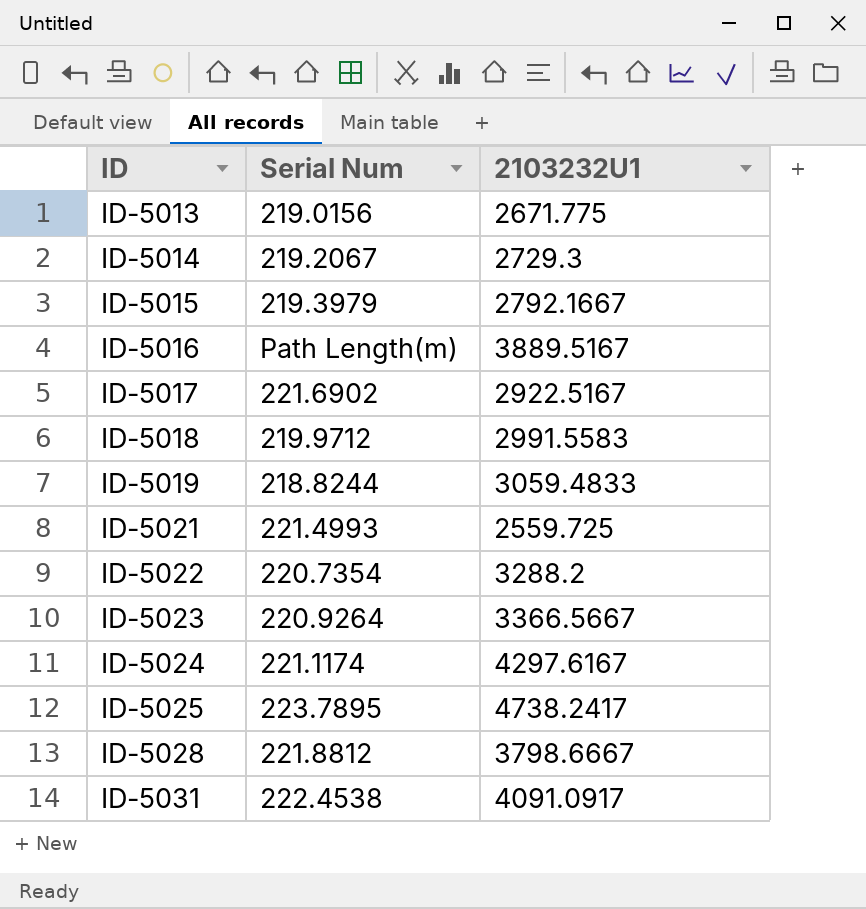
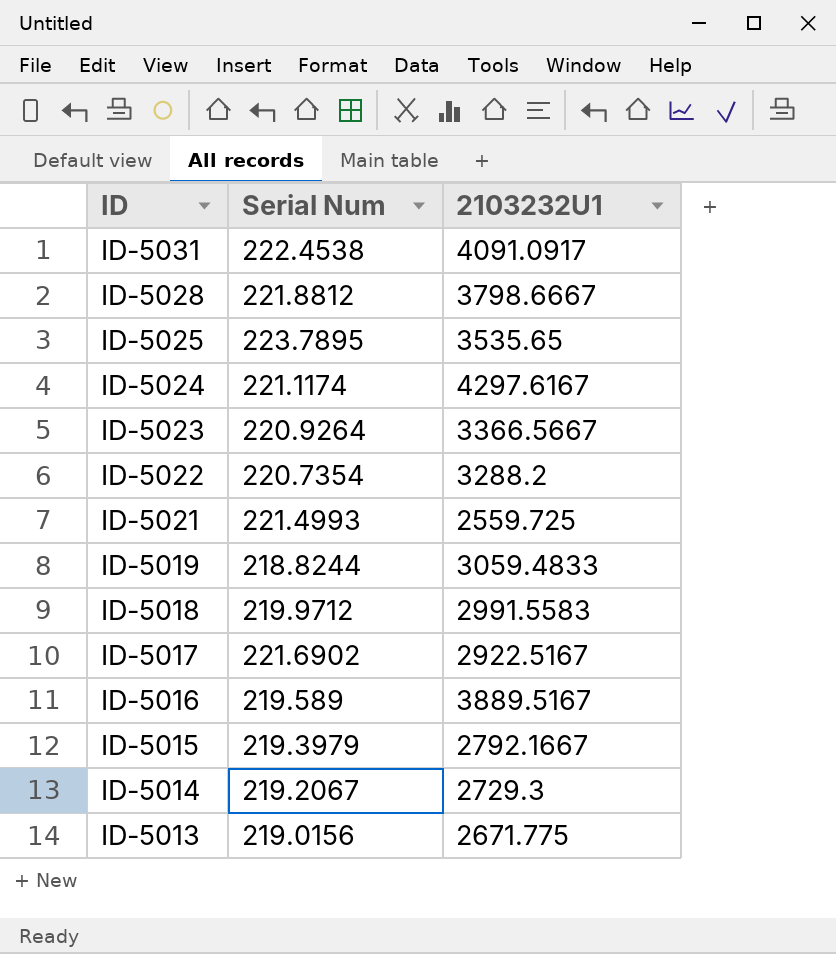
row order: ID ascending -> ID descending
ID-5025 | 2103232U1: 4738.2417 -> 3535.65
ID-5016 | Serial Num: Path Length(m) -> 219.589

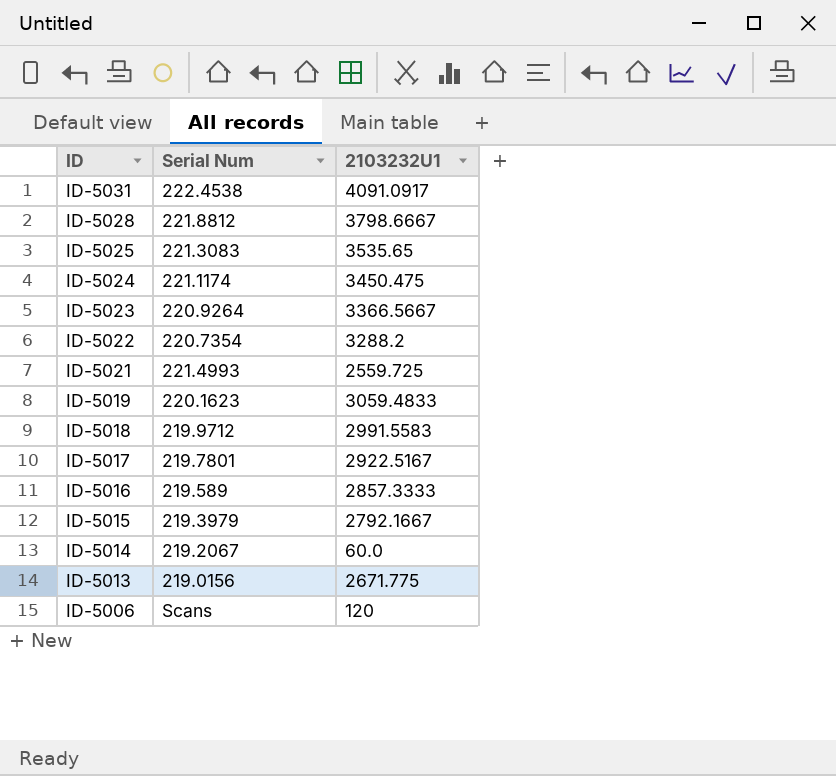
ID-5025 | Serial Num: 223.7895 -> 221.3083
ID-5024 | 2103232U1: 4297.6167 -> 3450.475
ID-5019 | Serial Num: 218.8244 -> 220.1623
ID-5017 | Serial Num: 221.6902 -> 219.7801
ID-5016 | 2103232U1: 3889.5167 -> 2857.3333
ID-5014 | 2103232U1: 2729.3 -> 60.0
row ID-5006: none -> Scans | 120

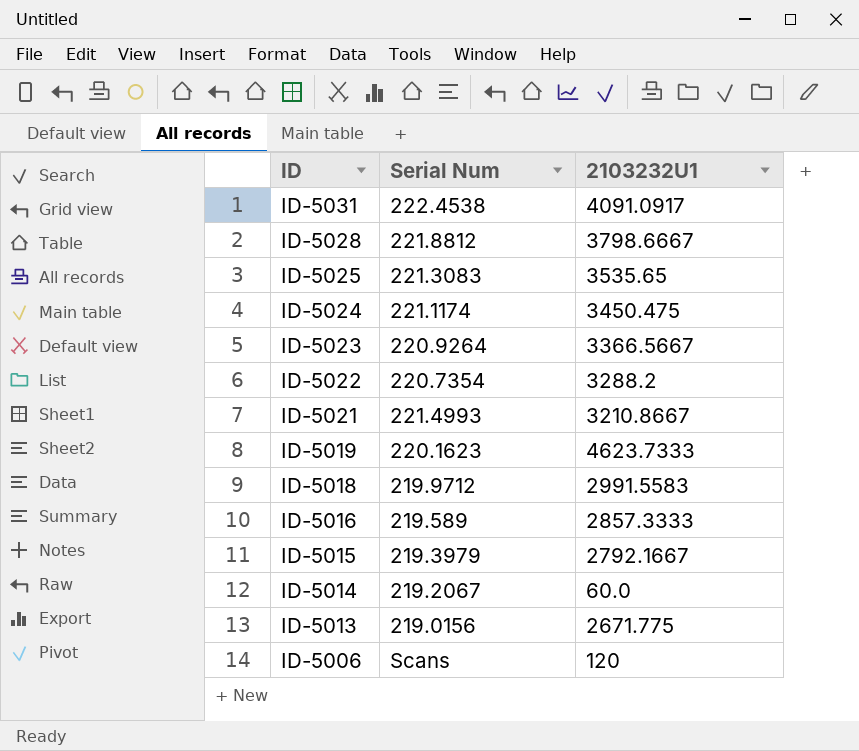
row ID-5017: 219.7801 | 2922.5167 -> none
ID-5021 | 2103232U1: 2559.725 -> 3210.8667
ID-5019 | 2103232U1: 3059.4833 -> 4623.7333

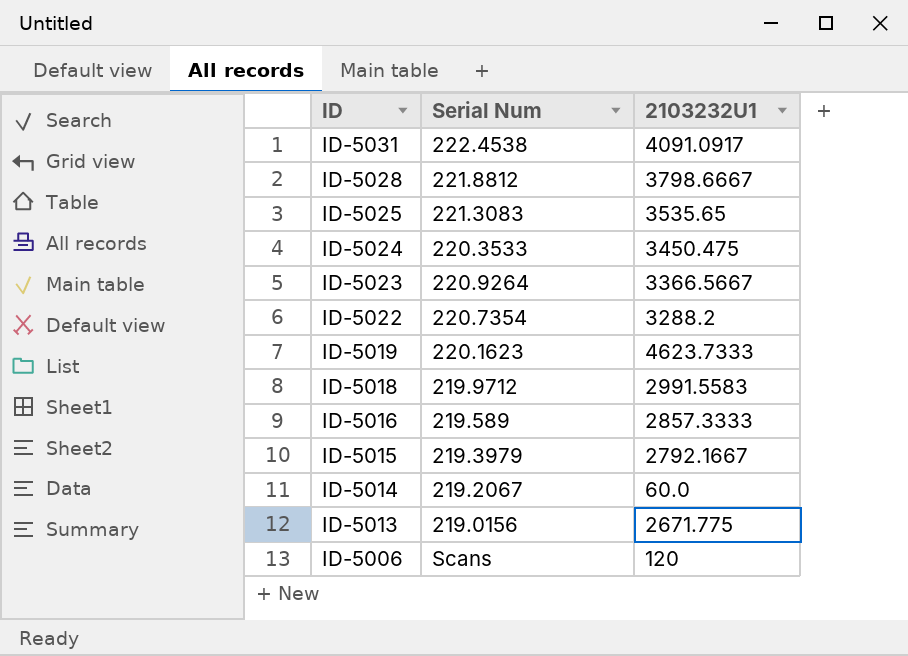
row ID-5021: 221.4993 | 3210.8667 -> none
ID-5024 | Serial Num: 221.1174 -> 220.3533

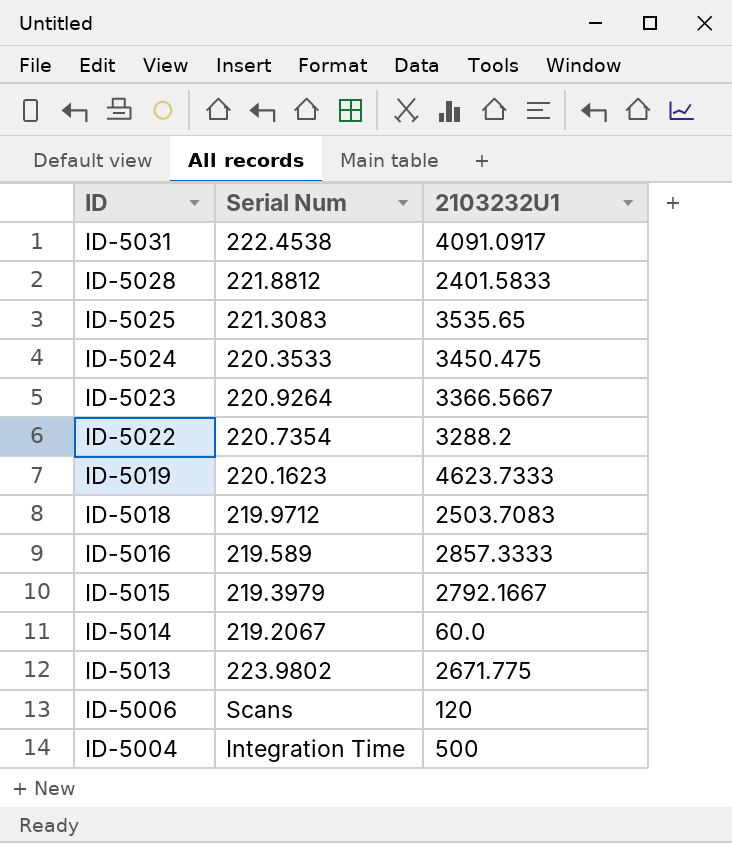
ID-5028 | 2103232U1: 3798.6667 -> 2401.5833
ID-5018 | 2103232U1: 2991.5583 -> 2503.7083
ID-5013 | Serial Num: 219.0156 -> 223.9802
row ID-5004: none -> Integration Time | 500

